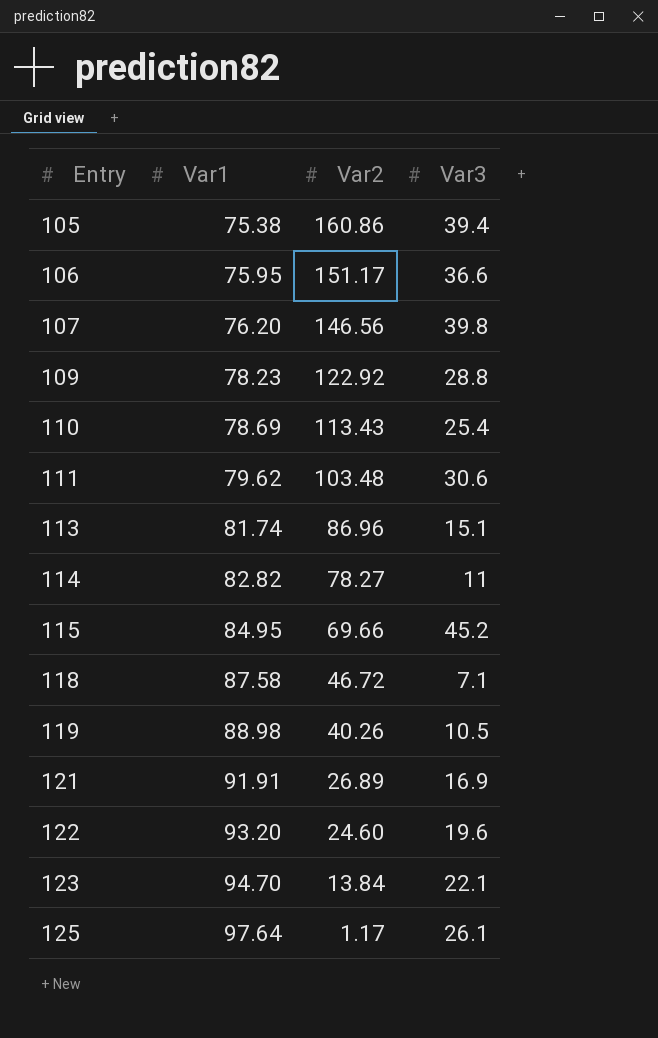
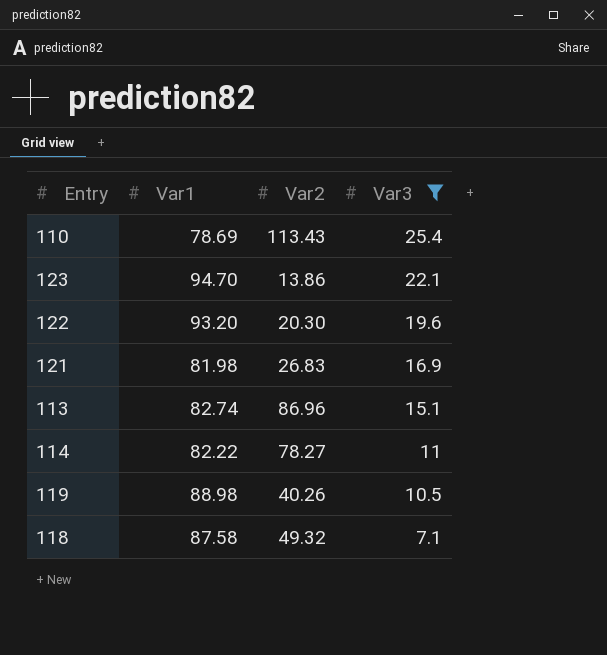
filter: none -> Var3 <= 25.4
row order: Entry ascending -> Var3 descending
123 | Var2: 13.84 -> 13.86
122 | Var2: 24.60 -> 20.30
121 | Var1: 91.91 -> 81.98
121 | Var2: 26.89 -> 26.83
113 | Var1: 81.74 -> 82.74
114 | Var1: 82.82 -> 82.22
118 | Var2: 46.72 -> 49.32

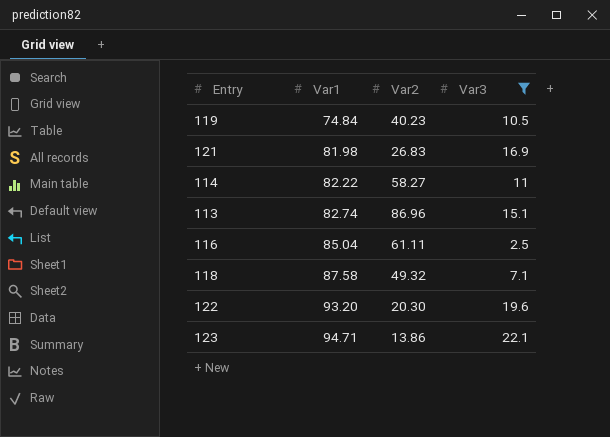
row order: Var3 descending -> Var1 ascending
row 110: 78.69 | 113.43 | 25.4 -> none
119 | Var1: 88.98 -> 74.84
119 | Var2: 40.26 -> 40.23
114 | Var2: 78.27 -> 58.27
row 116: none -> 85.04 | 61.11 | 2.5
123 | Var1: 94.70 -> 94.71

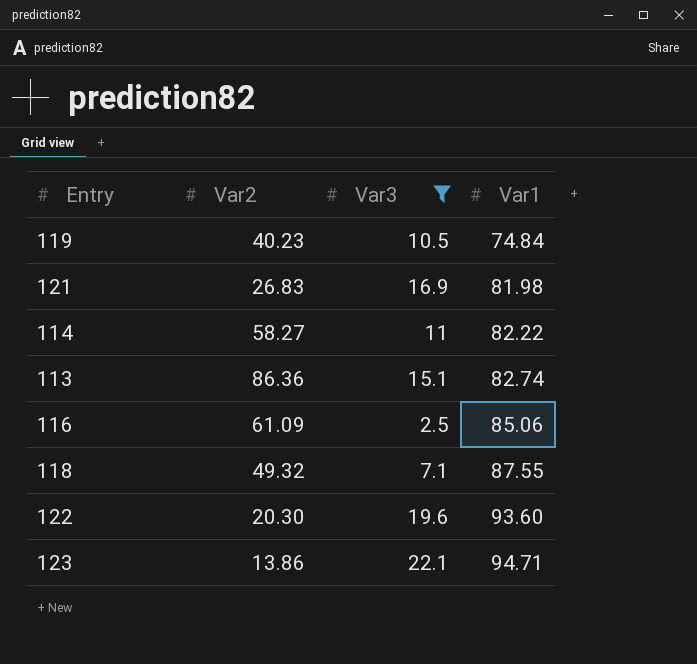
column Var1 | position: 2 -> 4
113 | Var2: 86.96 -> 86.36
116 | Var2: 61.11 -> 61.09
116 | Var1: 85.04 -> 85.06
118 | Var1: 87.58 -> 87.55
122 | Var1: 93.20 -> 93.60

